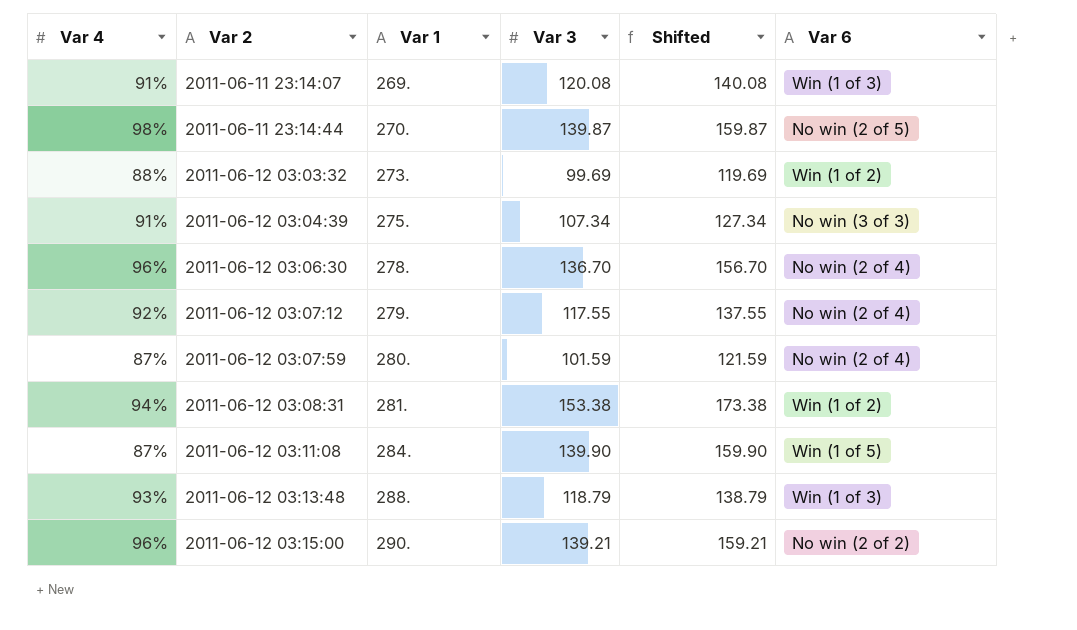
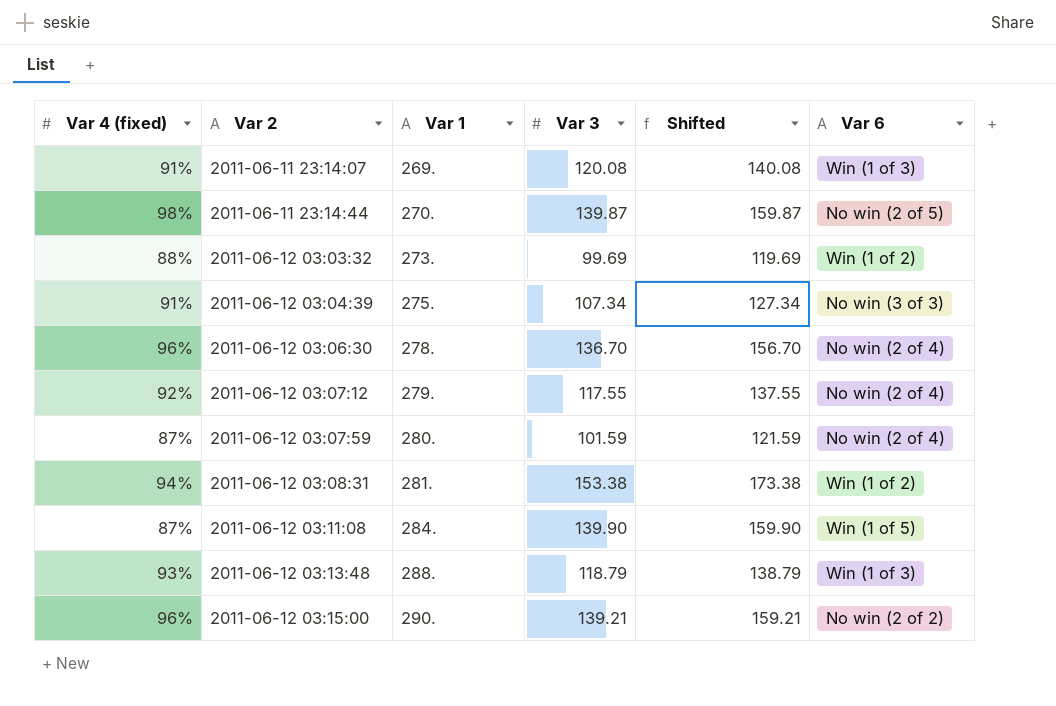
column name: Var 4 -> Var 4 (fixed)

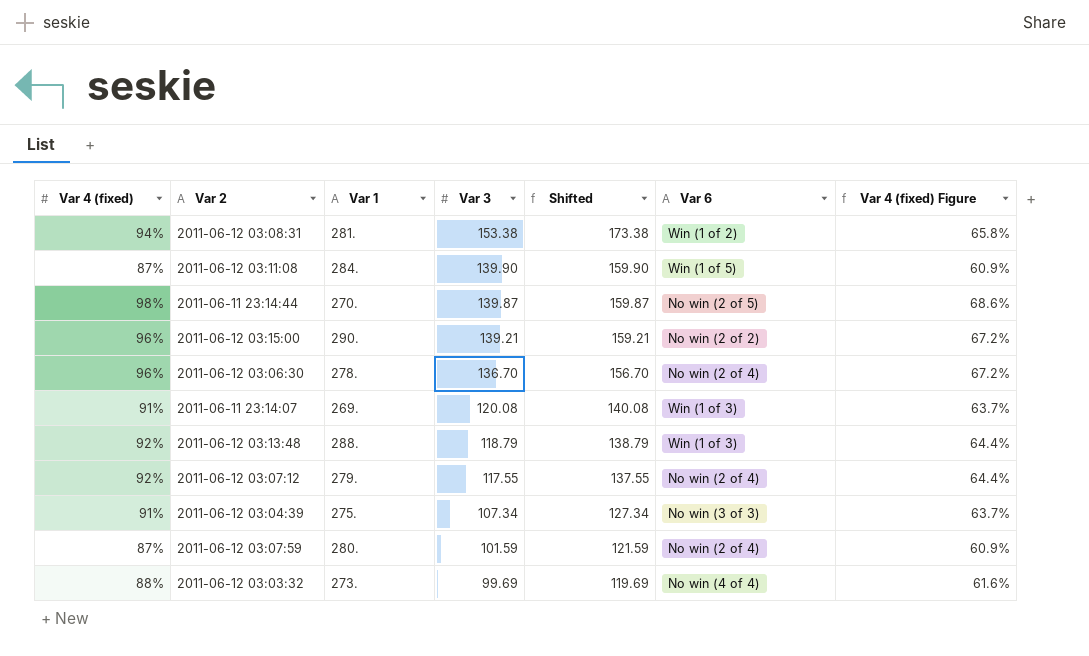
row order: Var 2 ascending -> Var 3 descending
column Var 4 (fixed) Figure | formula: none -> [Var 4 (fixed)] * 0.7
2011-06-12 03:13:48 | Var 4 (fixed): 93% -> 92%
2011-06-12 03:03:32 | Var 6: Win (1 of 2) -> No win (4 of 4)

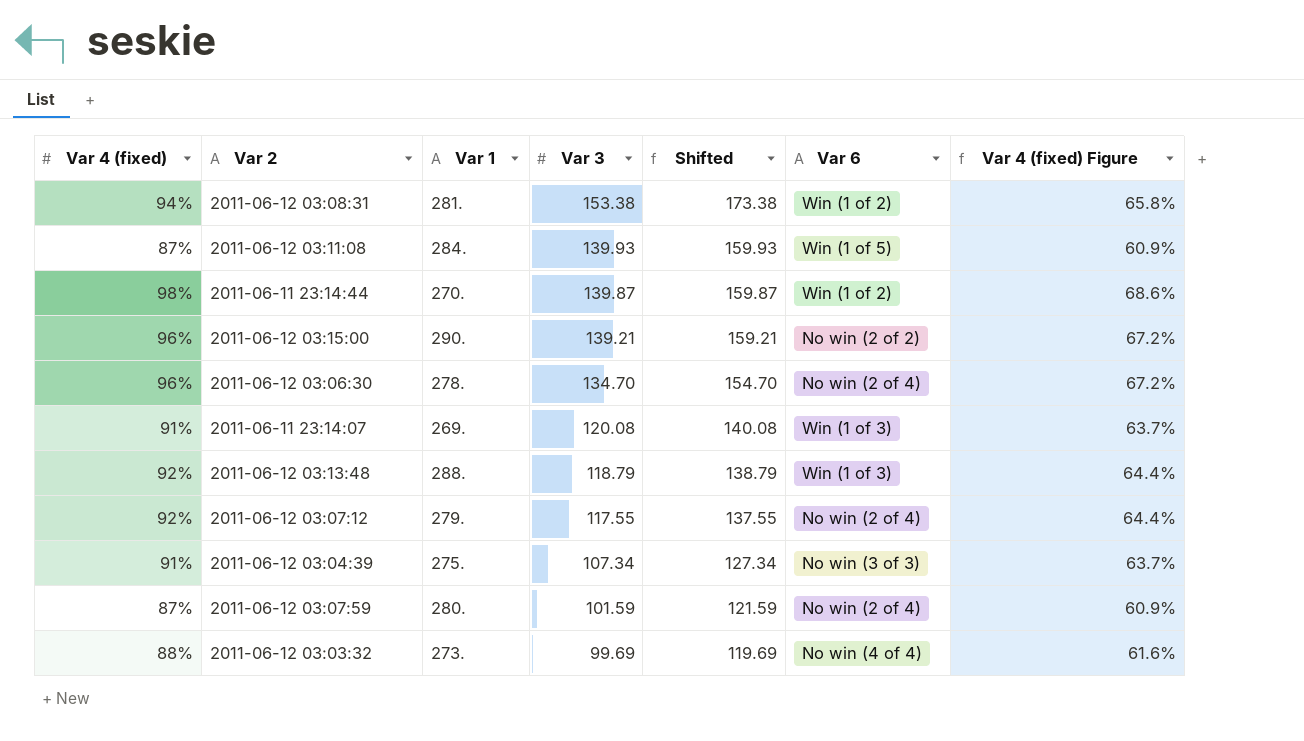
2011-06-12 03:11:08 | Var 3: 139.90 -> 139.93
2011-06-12 03:11:08 | Shifted: 159.90 -> 159.93
2011-06-11 23:14:44 | Var 6: No win (2 of 5) -> Win (1 of 2)
2011-06-12 03:06:30 | Var 3: 136.70 -> 134.70
2011-06-12 03:06:30 | Shifted: 156.70 -> 154.70

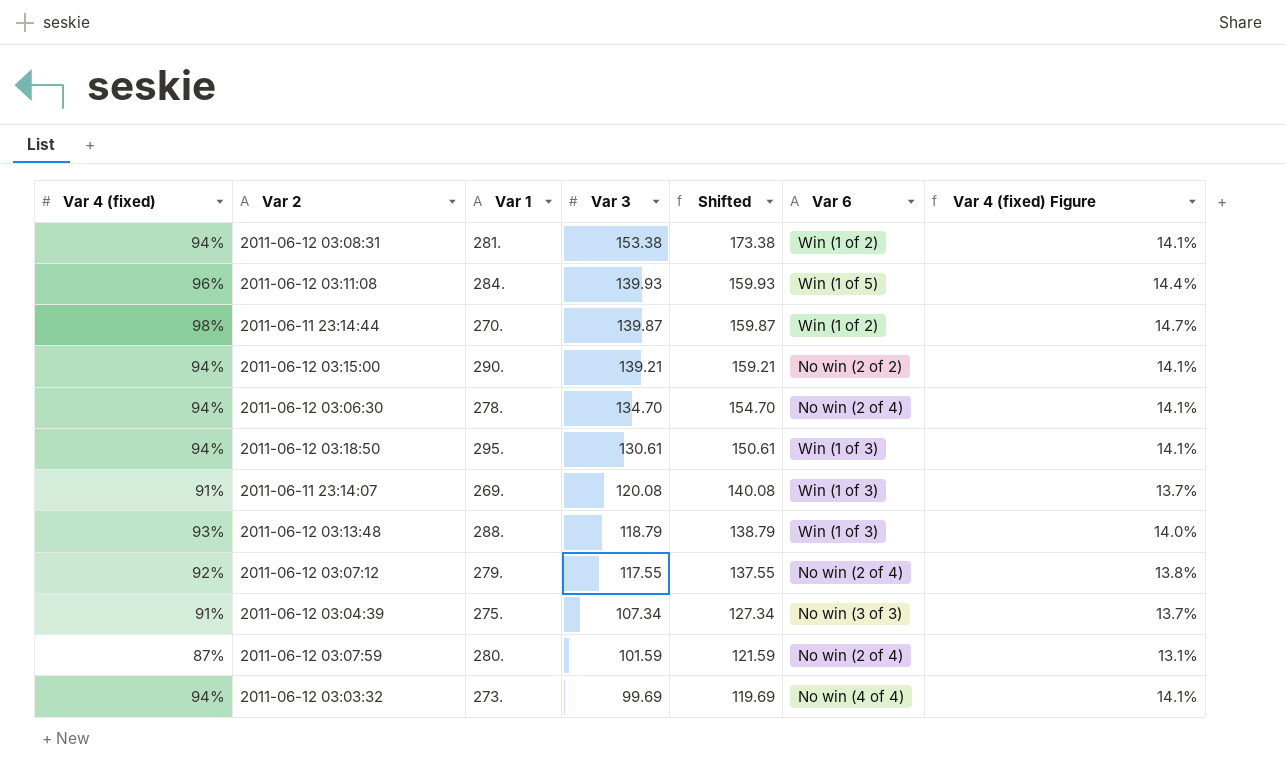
column Var 4 (fixed) Figure | formula: [Var 4 (fixed)] * 0.7 -> [Var 4 (fixed)] * 0.15
2011-06-12 03:11:08 | Var 4 (fixed): 87% -> 96%
2011-06-12 03:15:00 | Var 4 (fixed): 96% -> 94%
2011-06-12 03:06:30 | Var 4 (fixed): 96% -> 94%
row 2011-06-12 03:18:50: none -> 94% | 295. | 130.61 | 150.61 | Win (1 of 3) | 14.1%
2011-06-12 03:13:48 | Var 4 (fixed): 92% -> 93%
2011-06-12 03:03:32 | Var 4 (fixed): 88% -> 94%

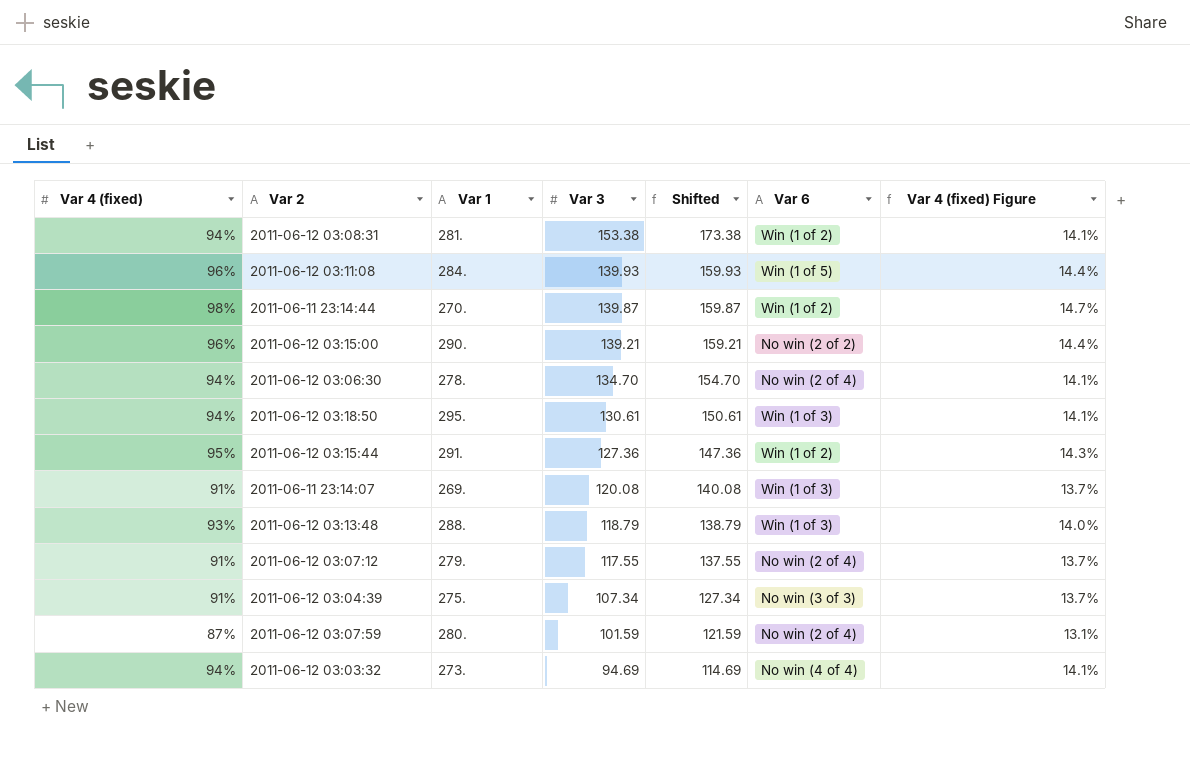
2011-06-12 03:15:00 | Var 4 (fixed): 94% -> 96%
2011-06-12 03:15:00 | Var 4 (fixed) Figure: 14.1% -> 14.4%
row 2011-06-12 03:15:44: none -> 95% | 291. | 127.36 | 147.36 | Win (1 of 2) | 14.3%
2011-06-12 03:07:12 | Var 4 (fixed): 92% -> 91%
2011-06-12 03:07:12 | Var 4 (fixed) Figure: 13.8% -> 13.7%
2011-06-12 03:03:32 | Var 3: 99.69 -> 94.69
2011-06-12 03:03:32 | Shifted: 119.69 -> 114.69

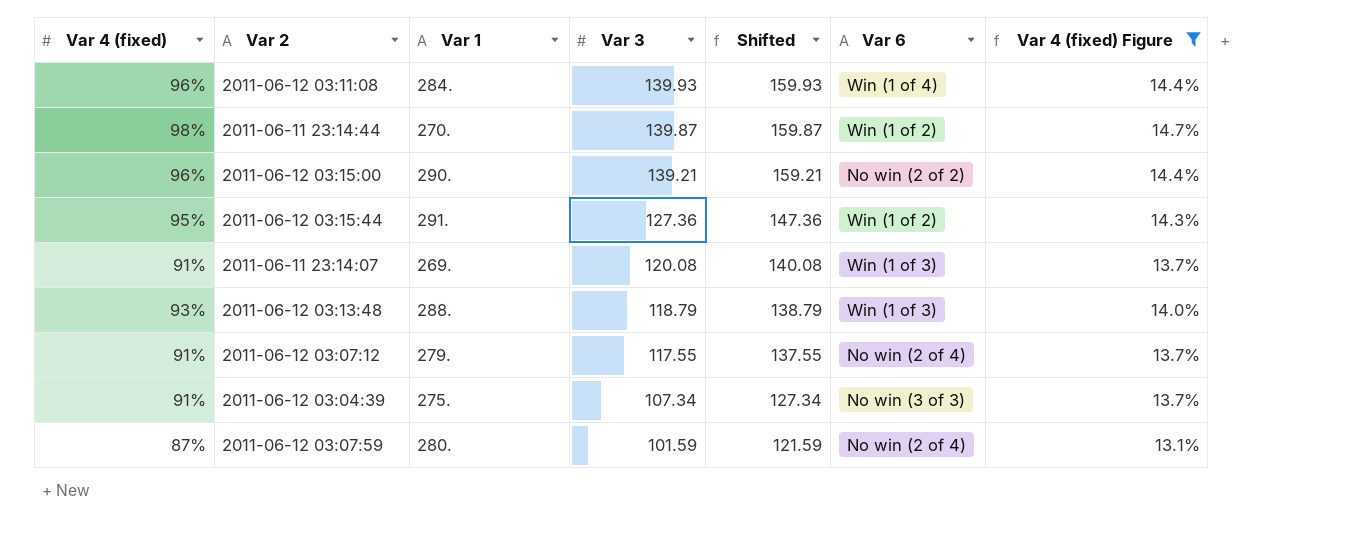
filter: none -> Var 4 (fixed) Figure != 14.1%
2011-06-12 03:11:08 | Var 6: Win (1 of 5) -> Win (1 of 4)

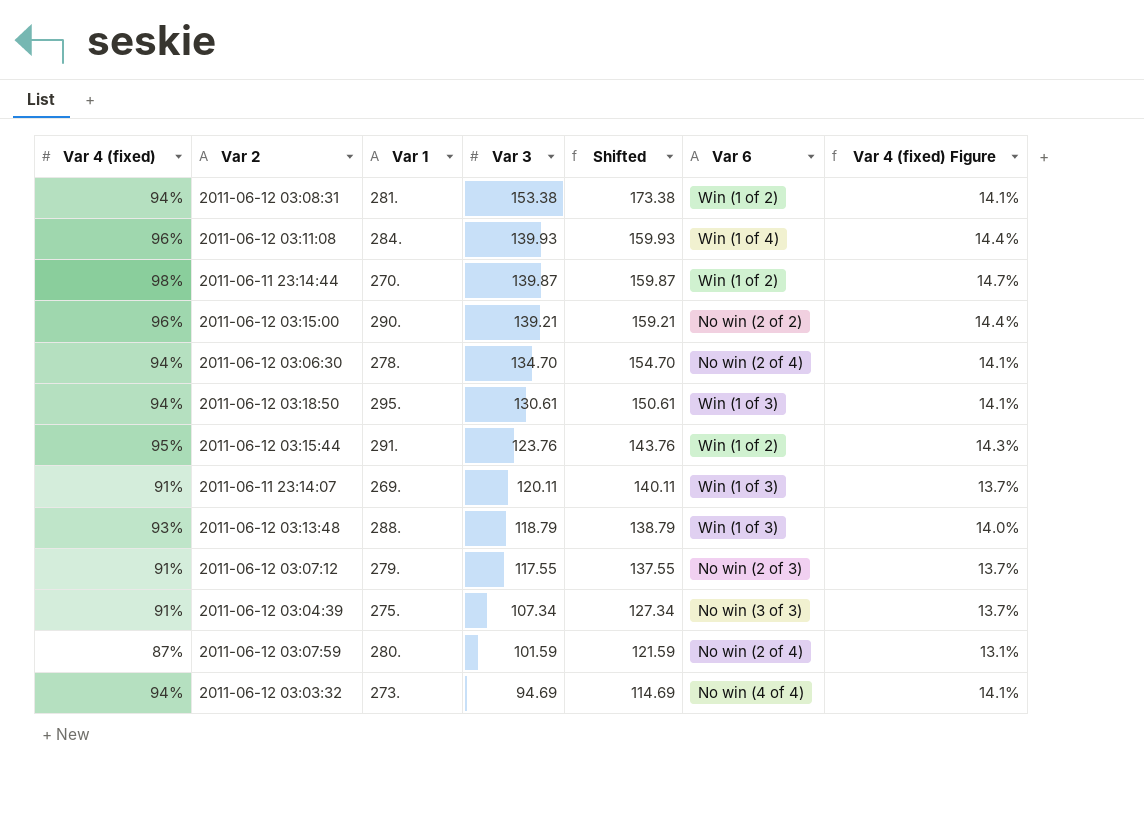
filter: Var 4 (fixed) Figure != 14.1% -> none
2011-06-12 03:15:44 | Var 3: 127.36 -> 123.76
2011-06-12 03:15:44 | Shifted: 147.36 -> 143.76
2011-06-11 23:14:07 | Var 3: 120.08 -> 120.11
2011-06-11 23:14:07 | Shifted: 140.08 -> 140.11
2011-06-12 03:07:12 | Var 6: No win (2 of 4) -> No win (2 of 3)

